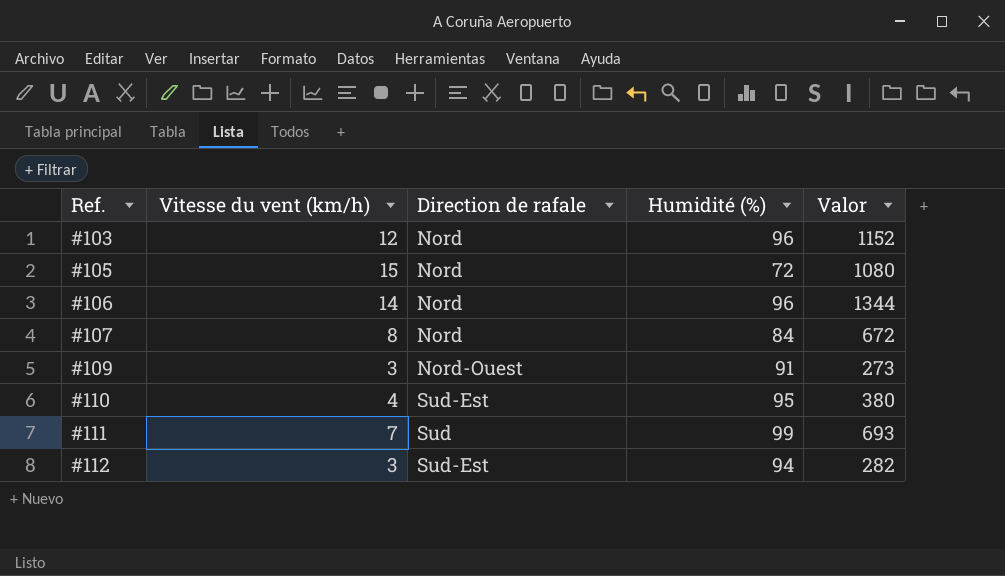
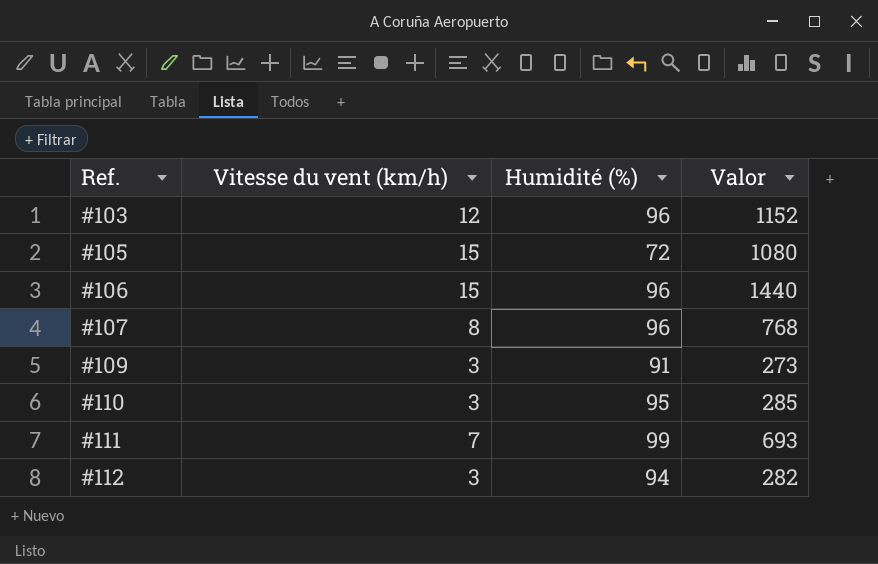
column Direction de rafale | position: 3 -> none
#106 | Vitesse du vent (km/h): 14 -> 15
#106 | Valor: 1344 -> 1440
#107 | Humidité (%): 84 -> 96
#107 | Valor: 672 -> 768
#110 | Vitesse du vent (km/h): 4 -> 3
#110 | Valor: 380 -> 285

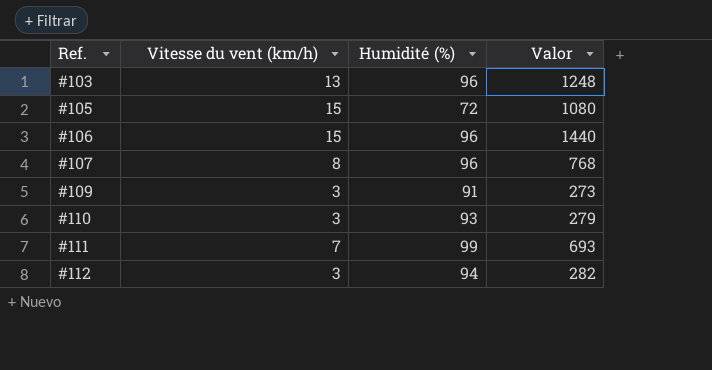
#103 | Vitesse du vent (km/h): 12 -> 13
#103 | Valor: 1152 -> 1248
#110 | Humidité (%): 95 -> 93
#110 | Valor: 285 -> 279

